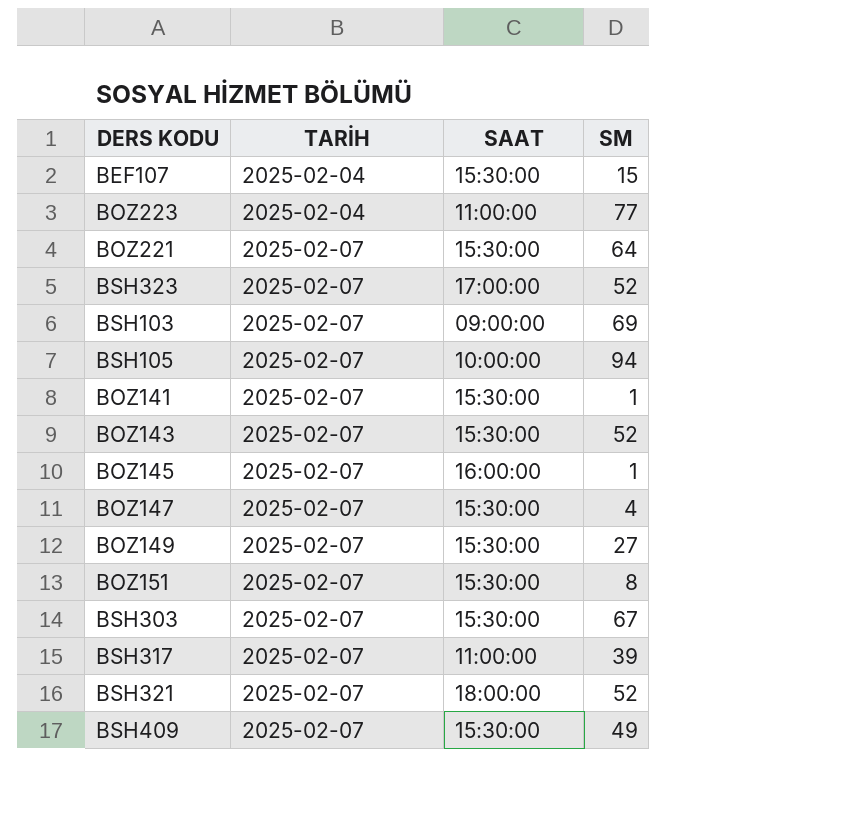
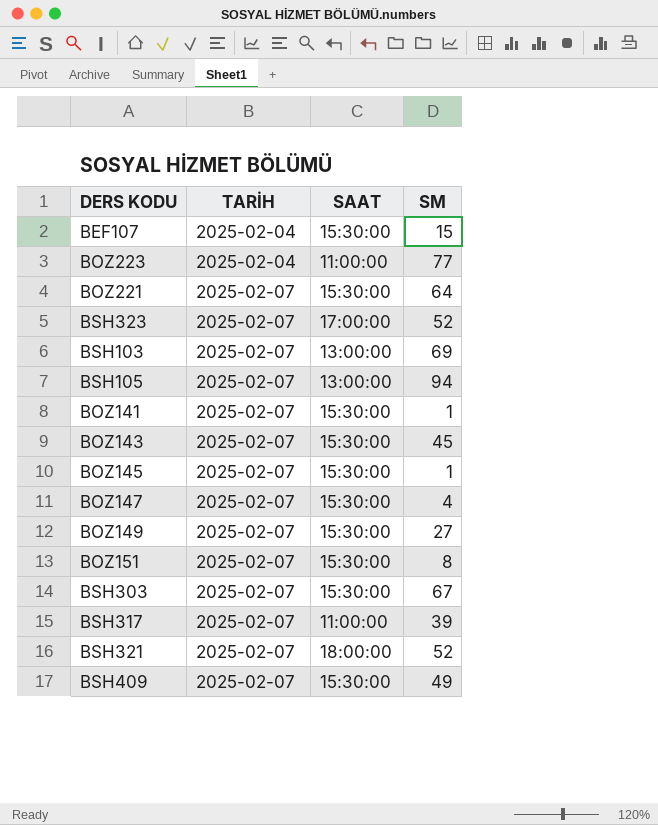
BSH103 | SAAT: 09:00:00 -> 13:00:00
BSH105 | SAAT: 10:00:00 -> 13:00:00
BOZ143 | SM: 52 -> 45
BOZ145 | SAAT: 16:00:00 -> 15:30:00

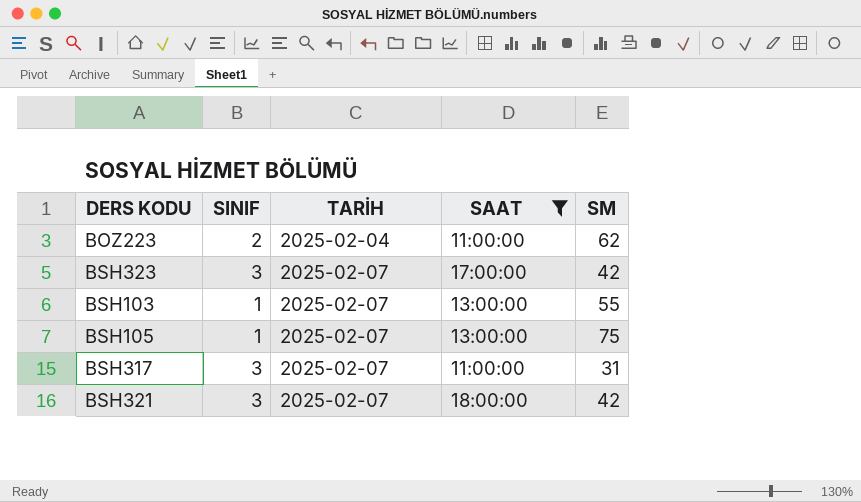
filter: none -> SAAT != 15:30:00
column SINIF | position: none -> 2
BOZ223 | SM: 77 -> 62
BSH323 | SM: 52 -> 42
BSH103 | SM: 69 -> 55
BSH105 | SM: 94 -> 75
BSH317 | SM: 39 -> 31
BSH321 | SM: 52 -> 42

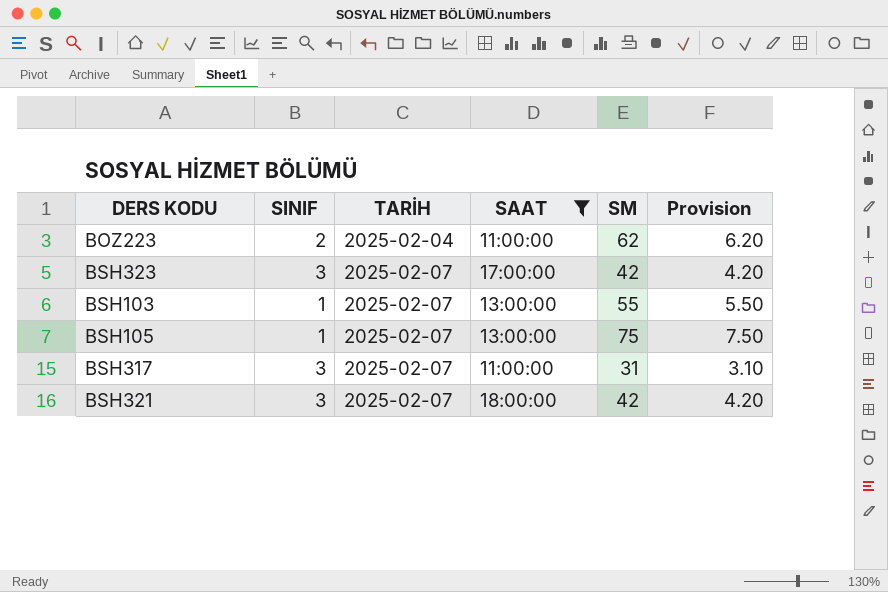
column Provision | formula: none -> [SM] * 0.1

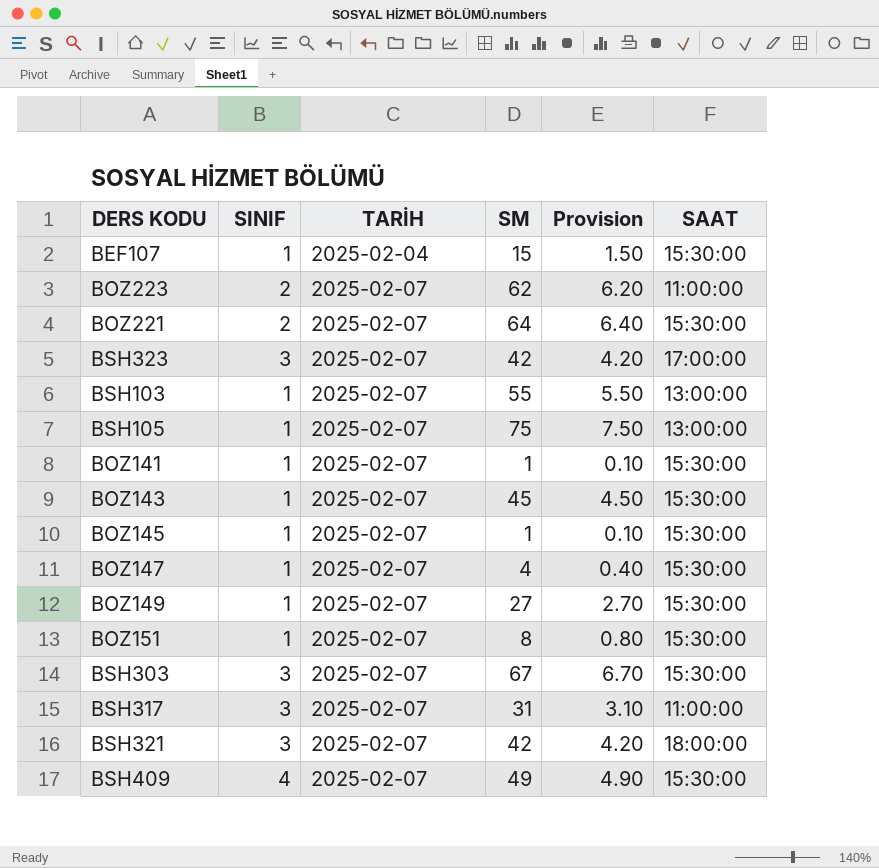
filter: SAAT != 15:30:00 -> none
column SAAT | position: 4 -> 6
BOZ223 | TARİH: 2025-02-04 -> 2025-02-07

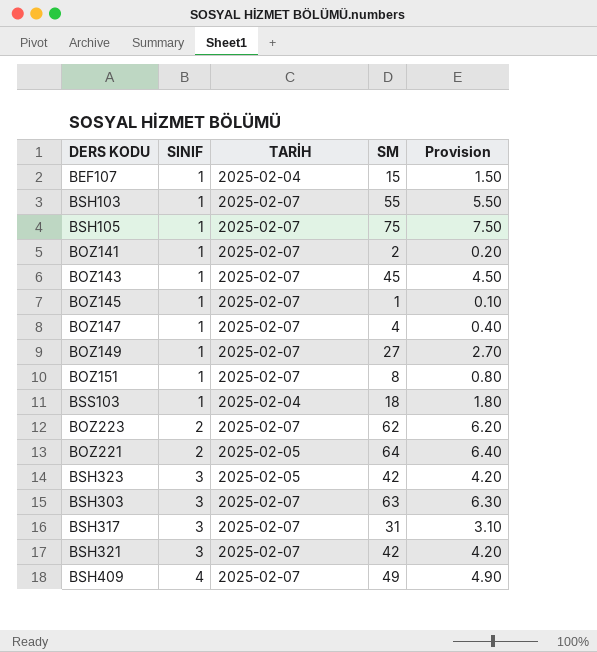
row order: TARİH ascending -> SINIF ascending
column SAAT | position: 6 -> none
BOZ141 | SM: 1 -> 2
BOZ141 | Provision: 0.10 -> 0.20
row BSS103: none -> 1 | 2025-02-04 | 18 | 1.80
BOZ221 | TARİH: 2025-02-07 -> 2025-02-05
BSH323 | TARİH: 2025-02-07 -> 2025-02-05
BSH303 | SM: 67 -> 63
BSH303 | Provision: 6.70 -> 6.30

